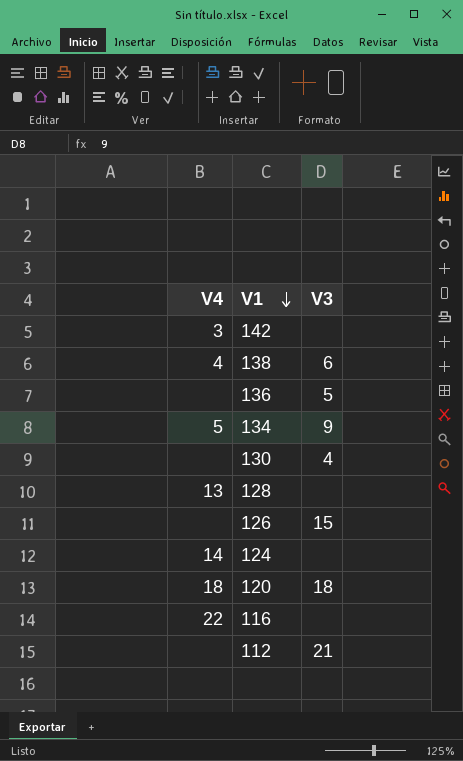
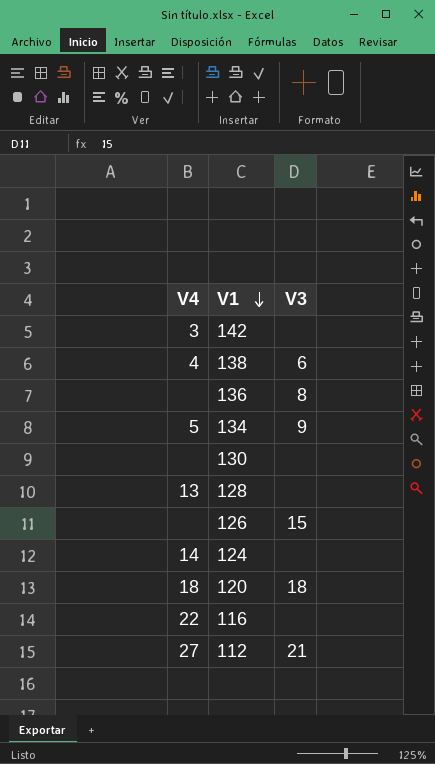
136 | V3: 5 -> 8
130 | V3: 4 -> none
112 | V4: none -> 27

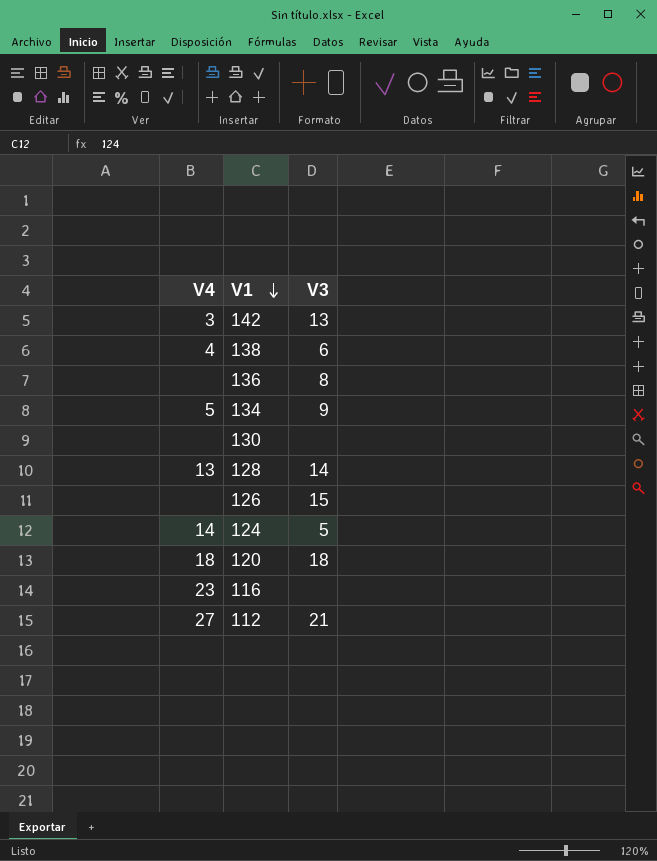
142 | V3: none -> 13
128 | V3: none -> 14
124 | V3: none -> 5
116 | V4: 22 -> 23

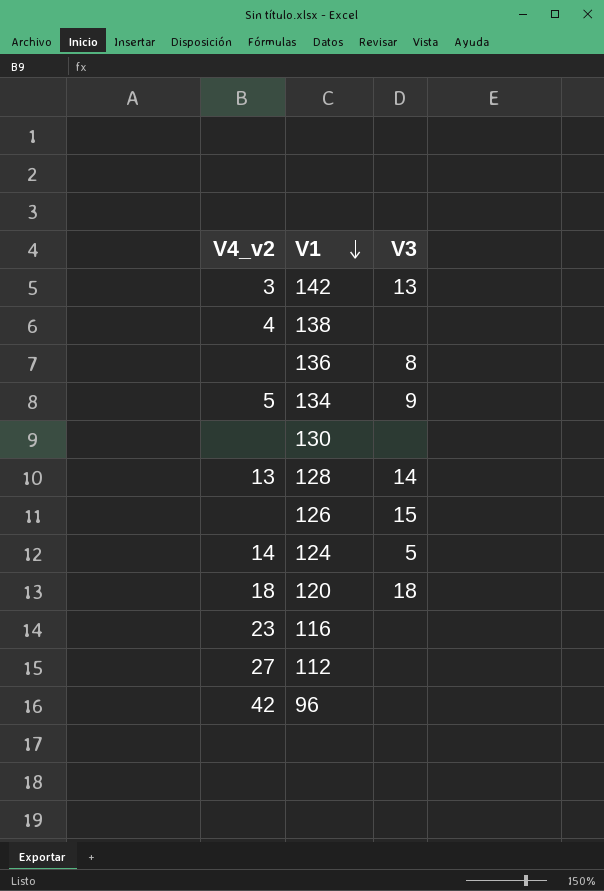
column name: V4 -> V4_v2
138 | V3: 6 -> none
112 | V3: 21 -> none
row 96: none -> 42 | none

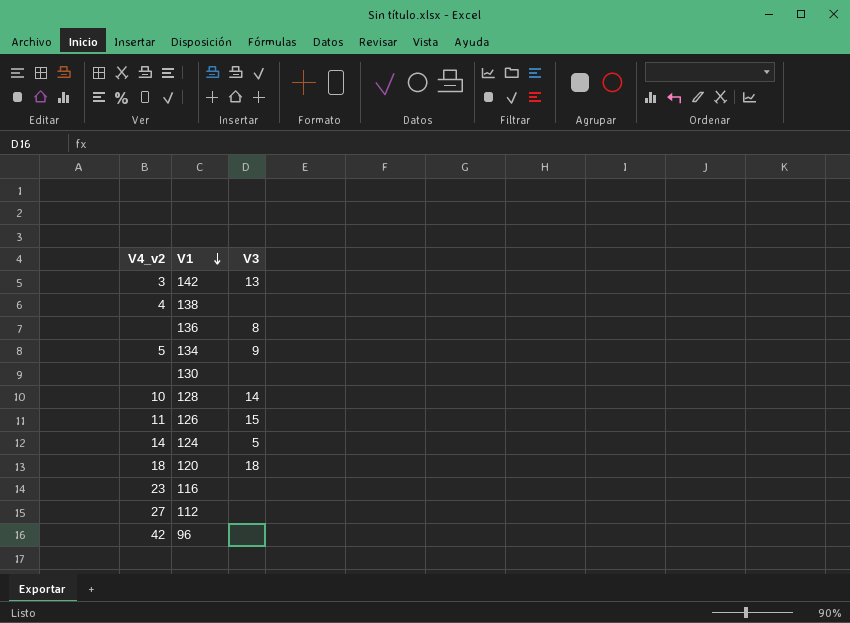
128 | V4_v2: 13 -> 10
126 | V4_v2: none -> 11

